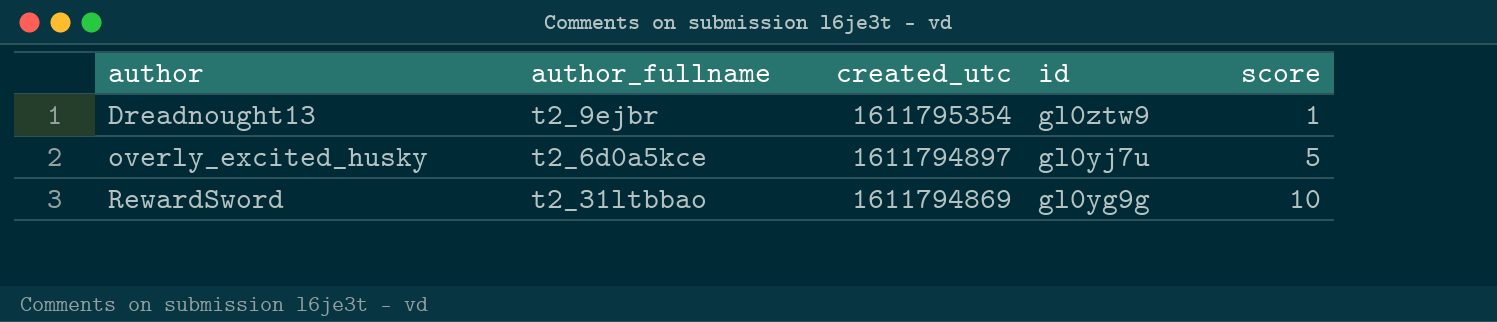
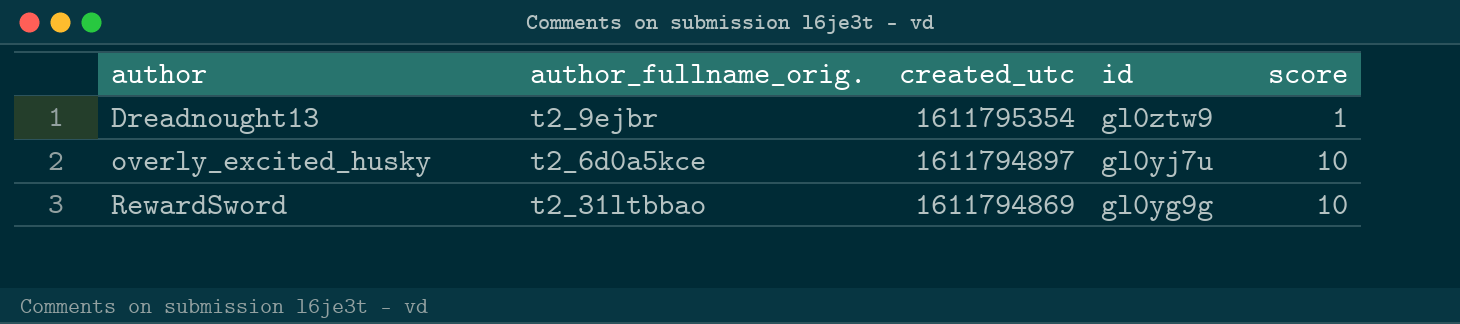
column name: author_fullname -> author_fullname_orig.
overly_excited_husky | score: 5 -> 10

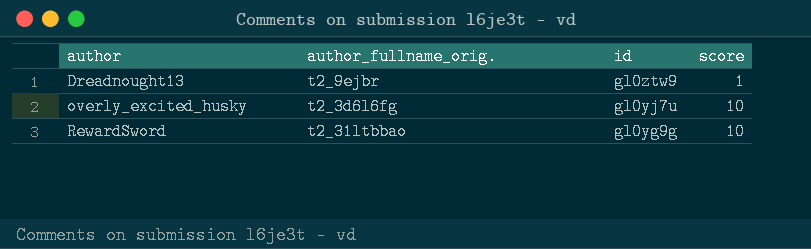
column created_utc | position: 3 -> none
overly_excited_husky | author_fullname_orig.: t2_6d0a5kce -> t2_3d6l6fg

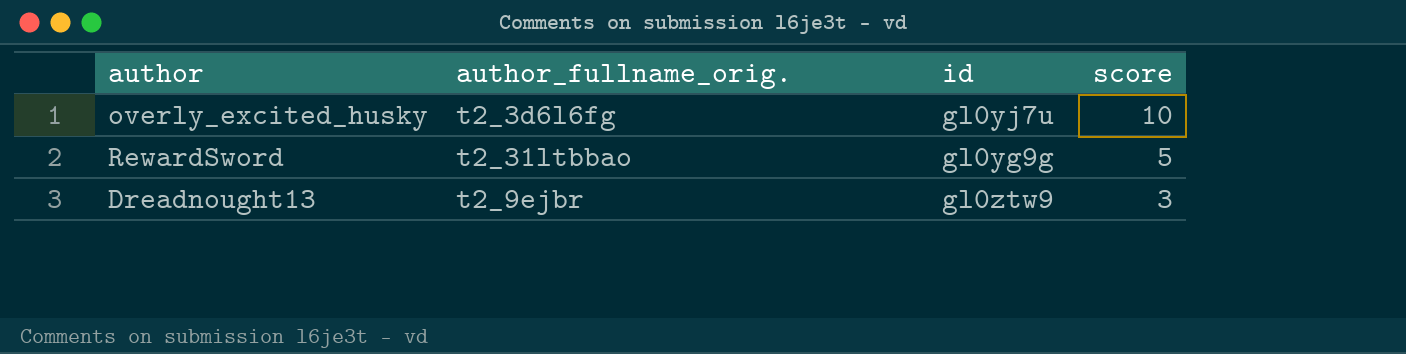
row order: author ascending -> score descending
RewardSword | score: 10 -> 5
Dreadnought13 | score: 1 -> 3

